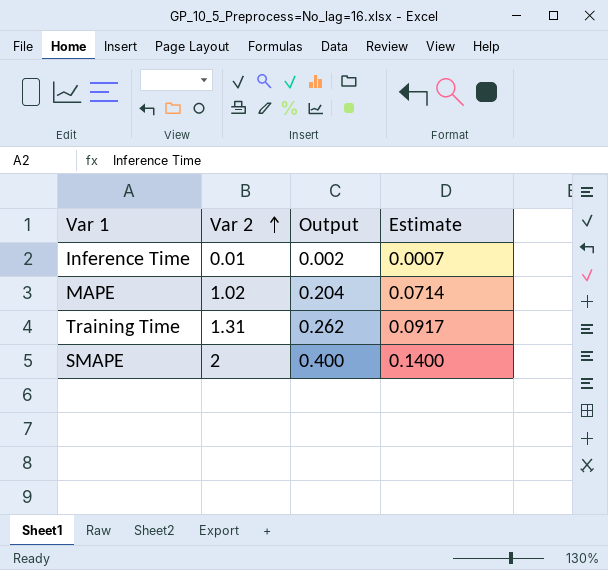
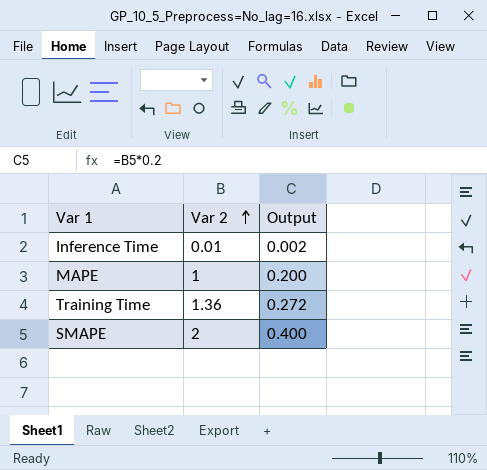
column Estimate | formula: [Var 2] * 0.07 -> none
MAPE | Var 2: 1.02 -> 1
MAPE | Output: 0.204 -> 0.200
Training Time | Var 2: 1.31 -> 1.36
Training Time | Output: 0.262 -> 0.272

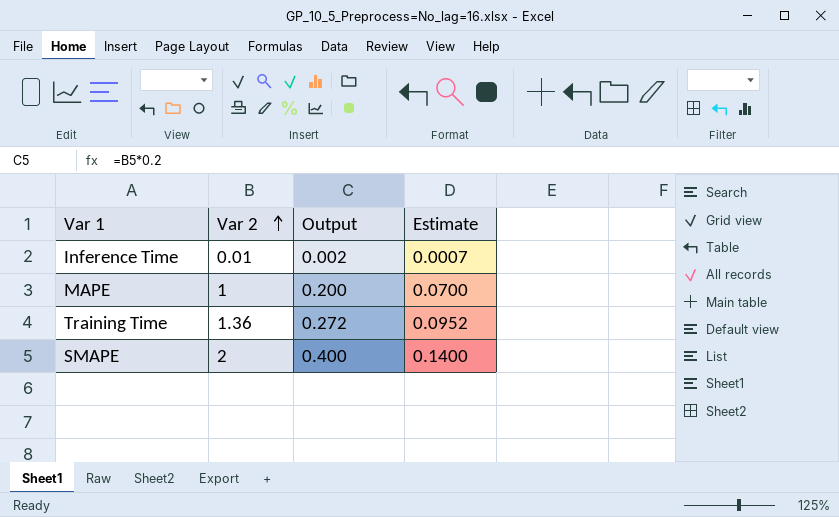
column Estimate | formula: none -> [Var 2] * 0.07

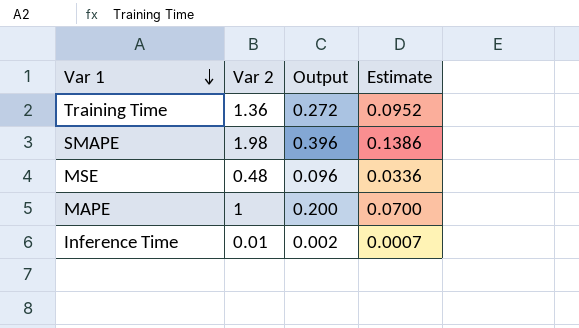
row order: Var 2 ascending -> Var 1 descending
SMAPE | Var 2: 2 -> 1.98
SMAPE | Output: 0.400 -> 0.396
SMAPE | Estimate: 0.1400 -> 0.1386
row MSE: none -> 0.48 | 0.096 | 0.0336

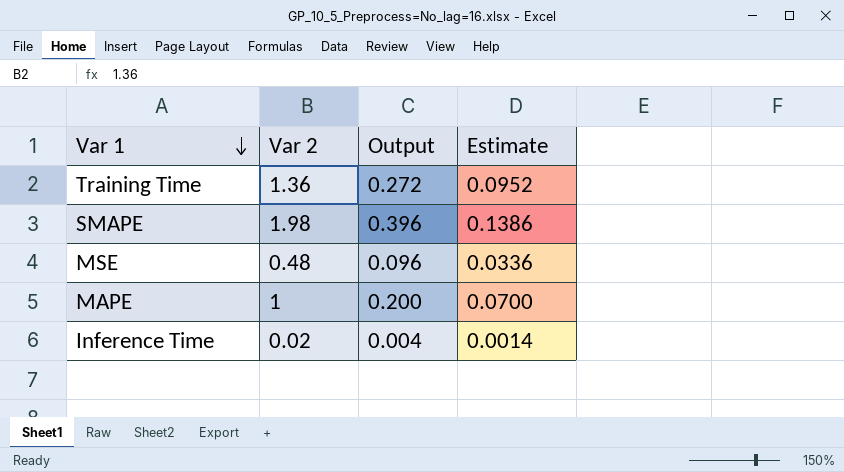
Inference Time | Var 2: 0.01 -> 0.02
Inference Time | Output: 0.002 -> 0.004
Inference Time | Estimate: 0.0007 -> 0.0014

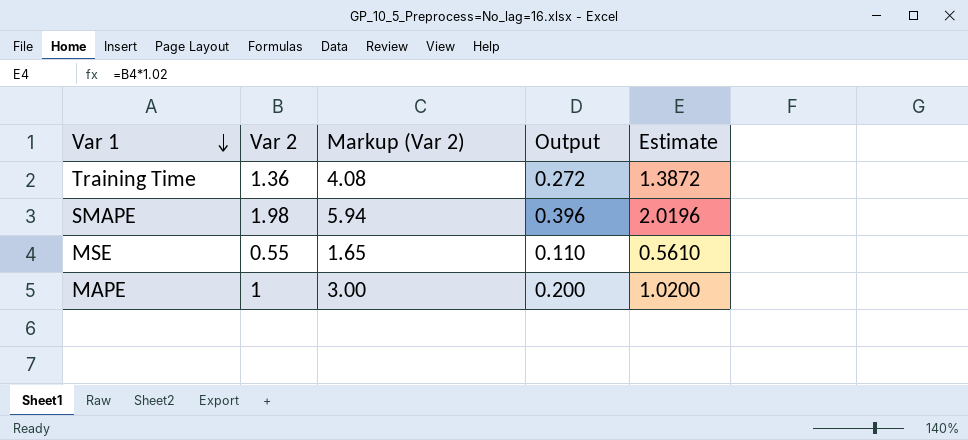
column Markup (Var 2) | formula: none -> [Var 2] * 3
column Estimate | formula: [Var 2] * 0.07 -> [Var 2] * 1.02
row Inference Time: 0.02 | 0.004 | 0.0014 -> none
MSE | Var 2: 0.48 -> 0.55
MSE | Output: 0.096 -> 0.110

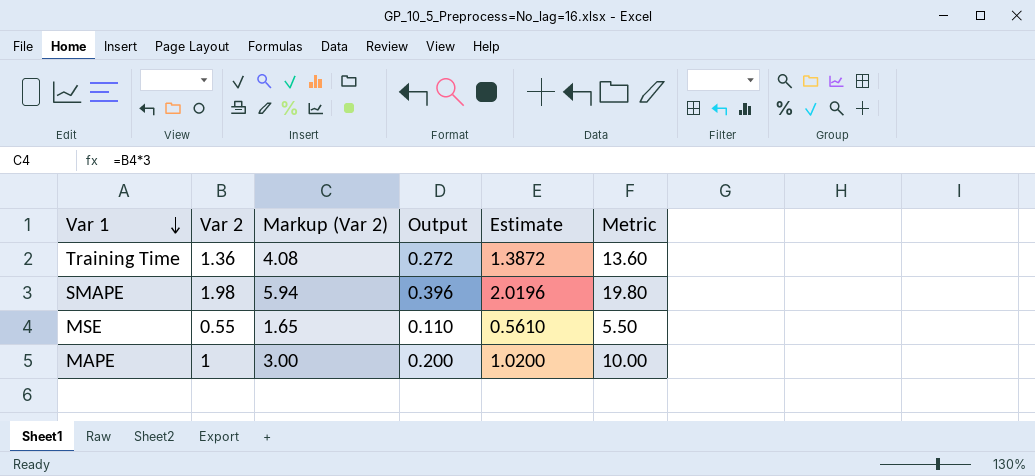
column Metric | formula: none -> [Var 2] * 10

